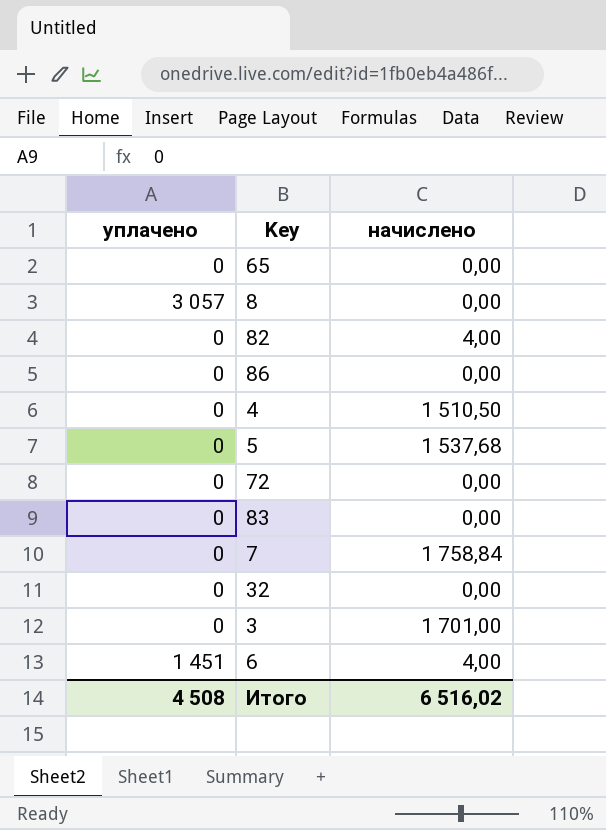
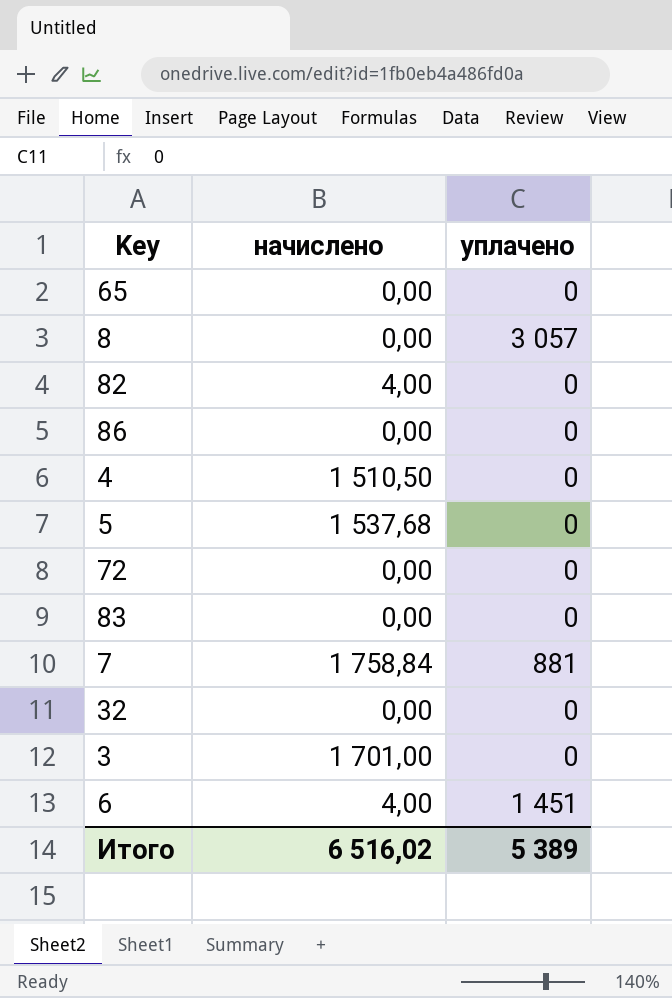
column уплачено | position: 1 -> 3
7 | уплачено: 0 -> 881
Итого | уплачено: 4 508 -> 5 389

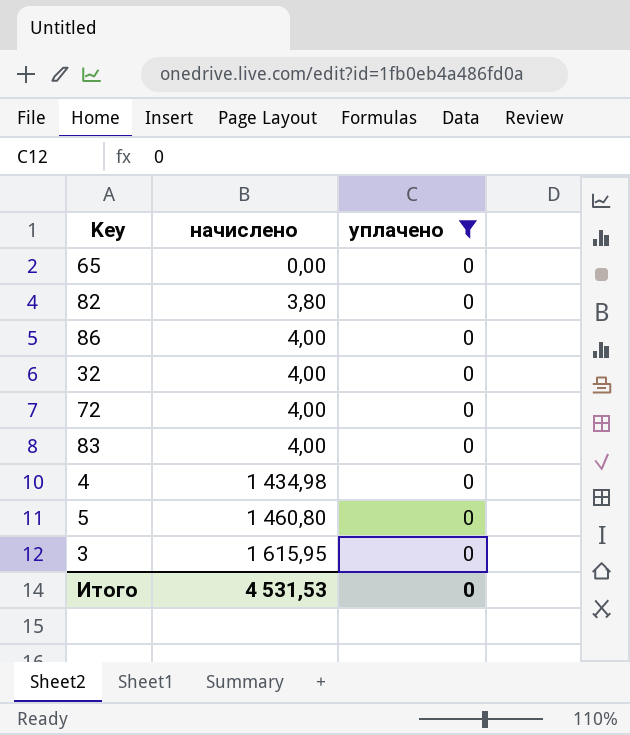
filter: none -> уплачено = 0
row order: none -> начислено ascending
82 | начислено: 4,00 -> 3,80
86 | начислено: 0,00 -> 4,00
32 | начислено: 0,00 -> 4,00
72 | начислено: 0,00 -> 4,00
83 | начислено: 0,00 -> 4,00
4 | начислено: 1 510,50 -> 1 434,98
5 | начислено: 1 537,68 -> 1 460,80
3 | начислено: 1 701,00 -> 1 615,95
Итого | начислено: 6 516,02 -> 4 531,53
Итого | уплачено: 5 389 -> 0

